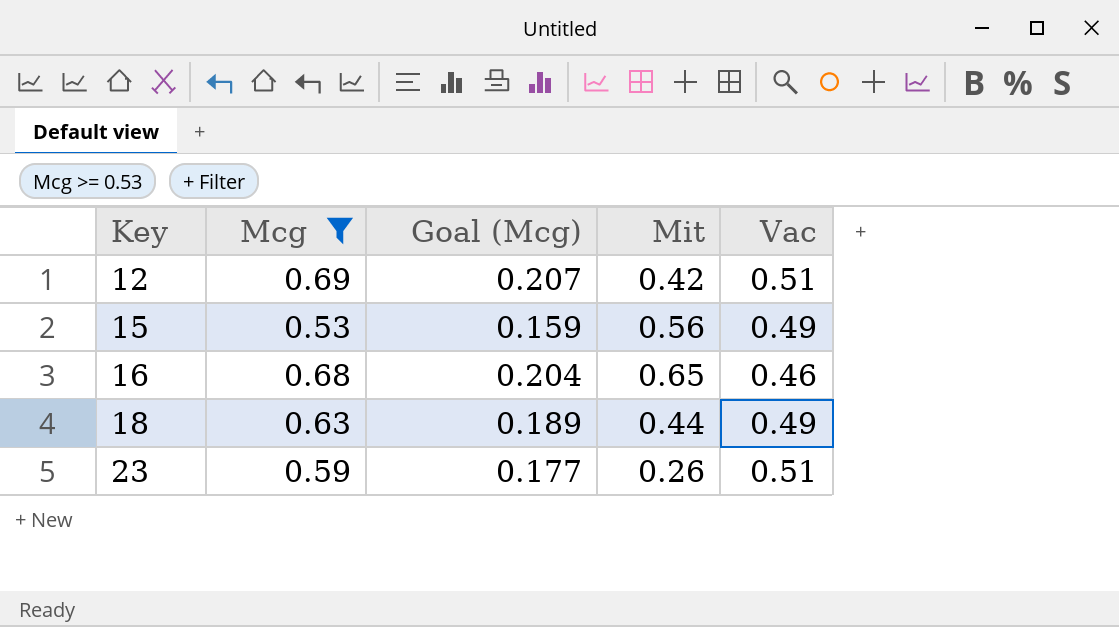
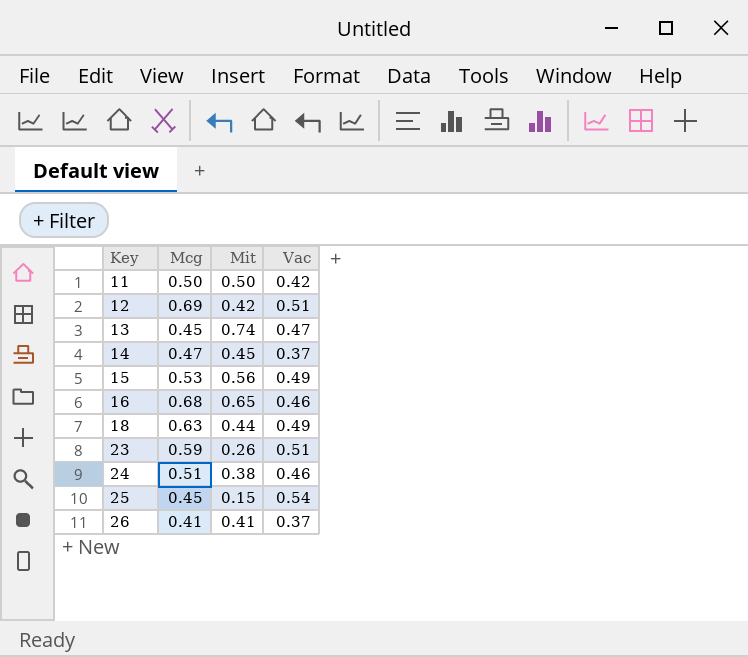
filter: Mcg >= 0.53 -> none
column Goal (Mcg) | formula: [Mcg] * 0.3 -> none

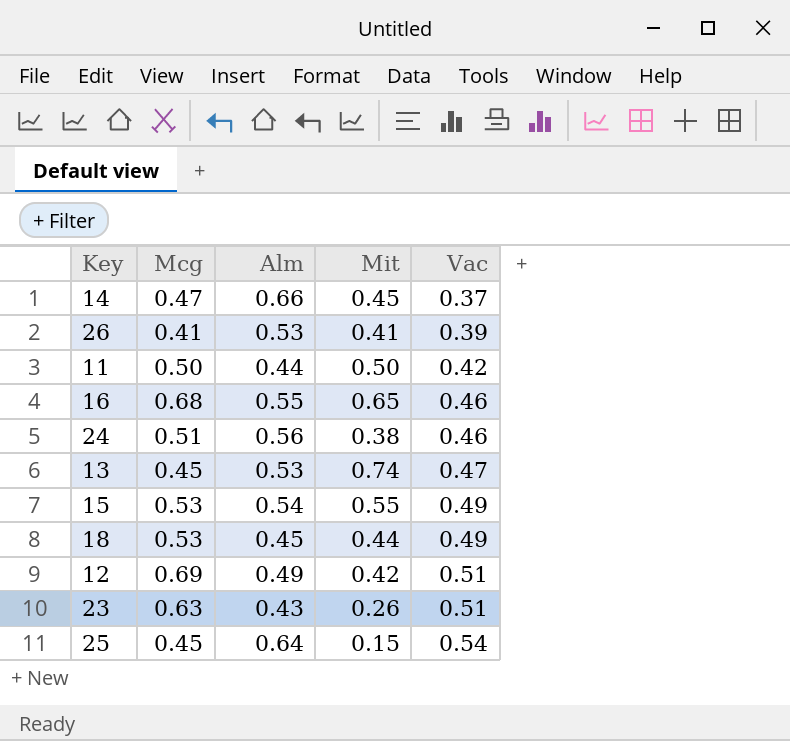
row order: Key ascending -> Vac ascending
column Alm | position: none -> 3
26 | Vac: 0.37 -> 0.39
15 | Mit: 0.56 -> 0.55
18 | Mcg: 0.63 -> 0.53
23 | Mcg: 0.59 -> 0.63

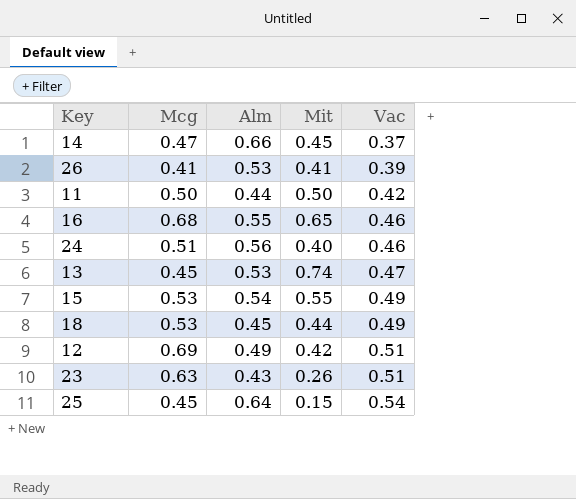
24 | Mit: 0.38 -> 0.40

